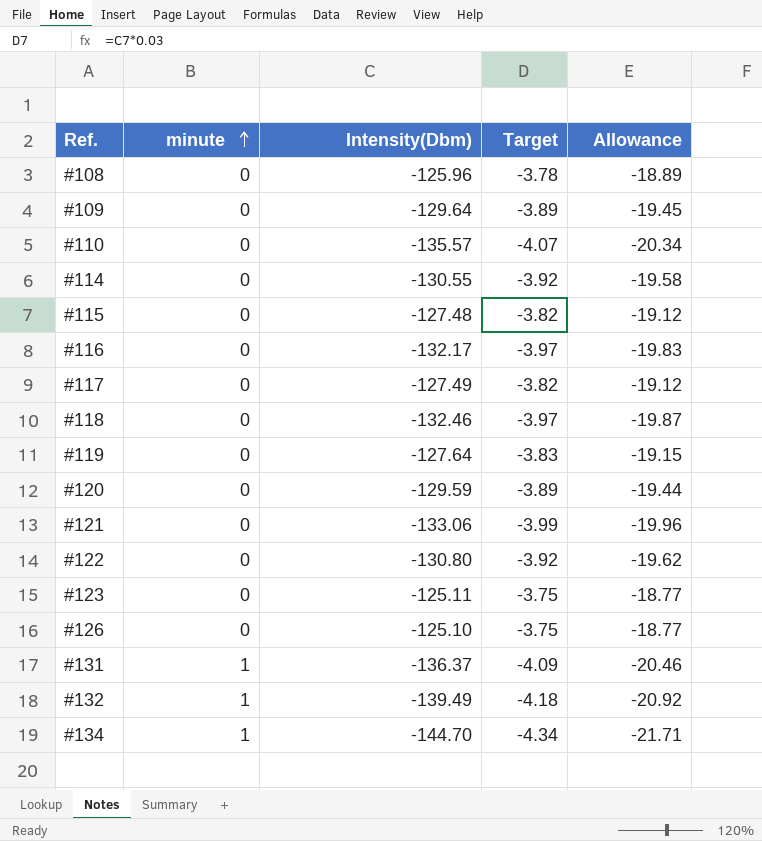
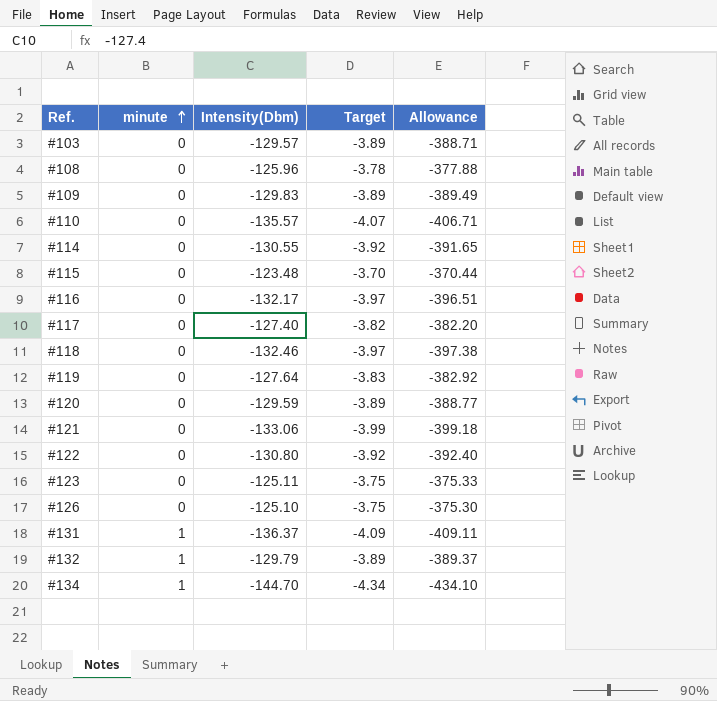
column Allowance | formula: [Intensity(Dbm)] * 0.15 -> [Intensity(Dbm)] * 3
row #103: none -> 0 | -129.57 | -3.89 | -388.71
#109 | Intensity(Dbm): -129.64 -> -129.83
#115 | Intensity(Dbm): -127.48 -> -123.48
#115 | Target: -3.82 -> -3.70
#117 | Intensity(Dbm): -127.49 -> -127.40
#132 | Intensity(Dbm): -139.49 -> -129.79
#132 | Target: -4.18 -> -3.89

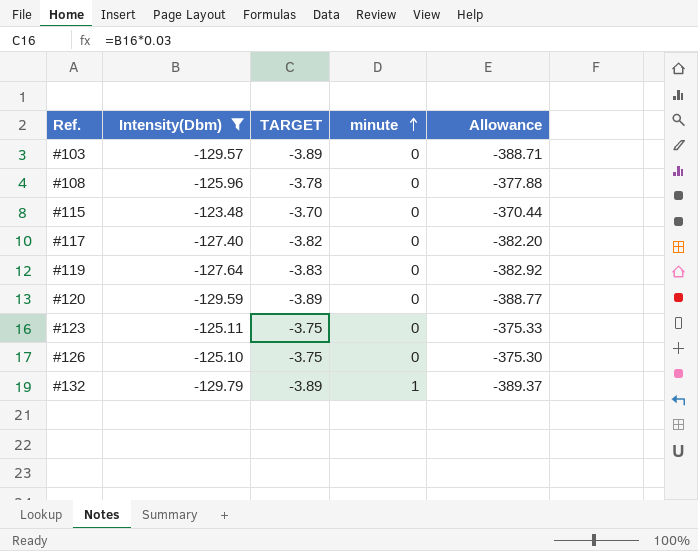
filter: none -> Intensity(Dbm) >= -129.79
column name: Target -> TARGET
column minute | position: 2 -> 4

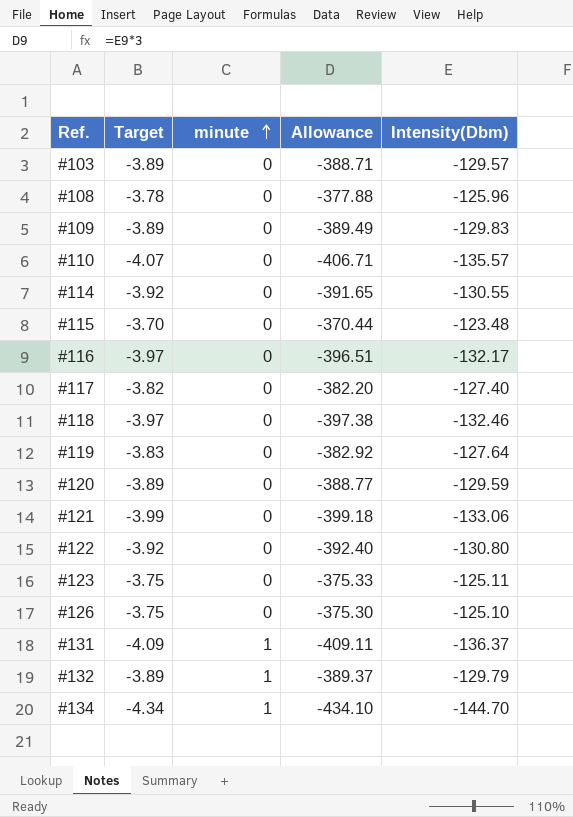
filter: Intensity(Dbm) >= -129.79 -> none
column name: TARGET -> Target
column Intensity(Dbm) | position: 2 -> 5

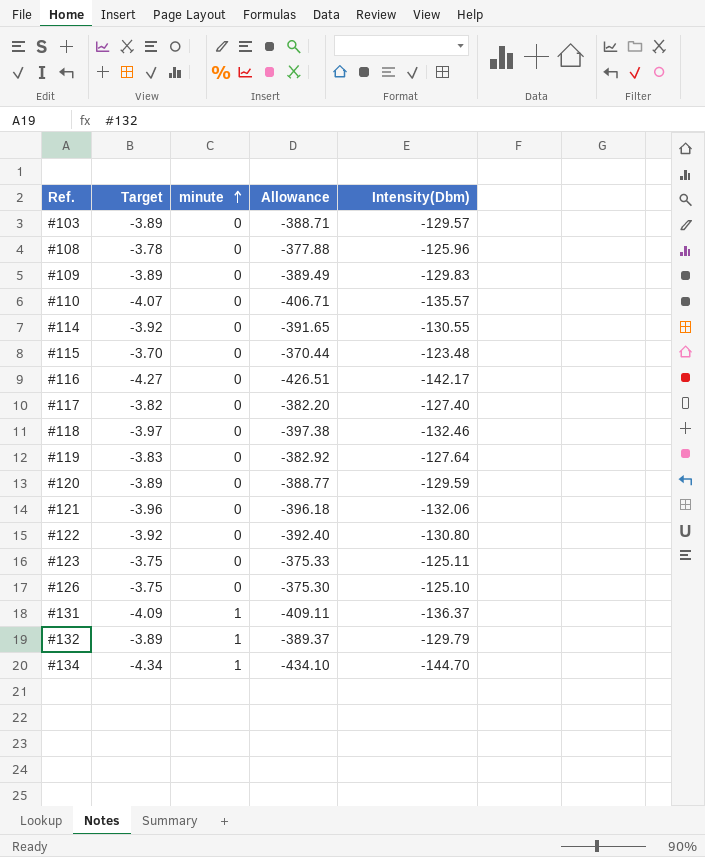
#116 | Target: -3.97 -> -4.27
#116 | Allowance: -396.51 -> -426.51
#116 | Intensity(Dbm): -132.17 -> -142.17
#121 | Target: -3.99 -> -3.96
#121 | Allowance: -399.18 -> -396.18
#121 | Intensity(Dbm): -133.06 -> -132.06

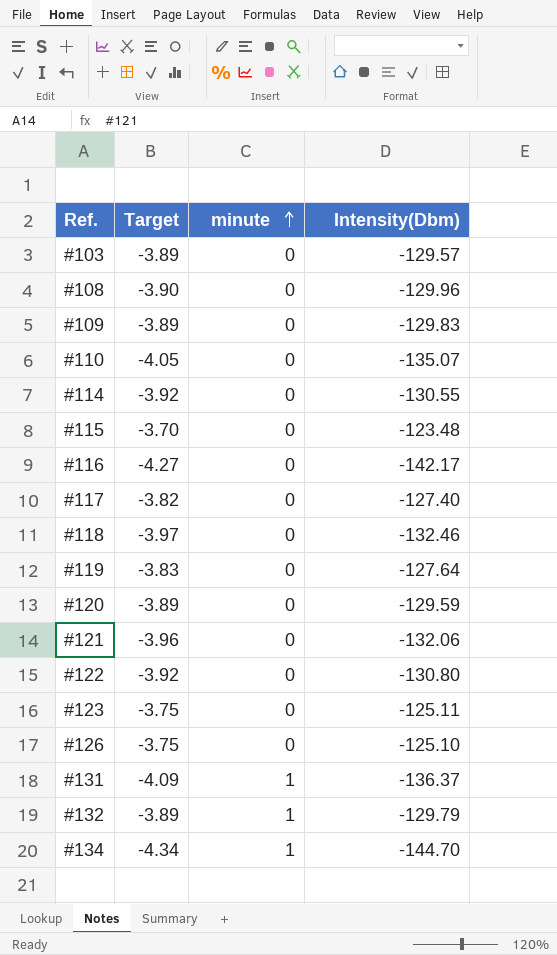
column Allowance | formula: [Intensity(Dbm)] * 3 -> none
#108 | Target: -3.78 -> -3.90
#108 | Intensity(Dbm): -125.96 -> -129.96
#110 | Target: -4.07 -> -4.05
#110 | Intensity(Dbm): -135.57 -> -135.07

